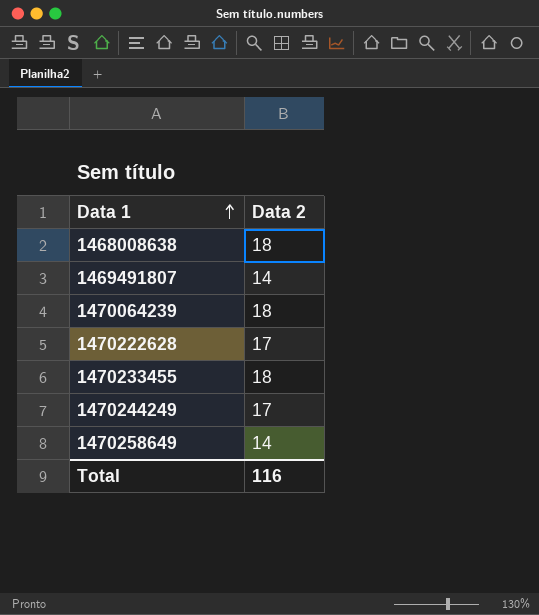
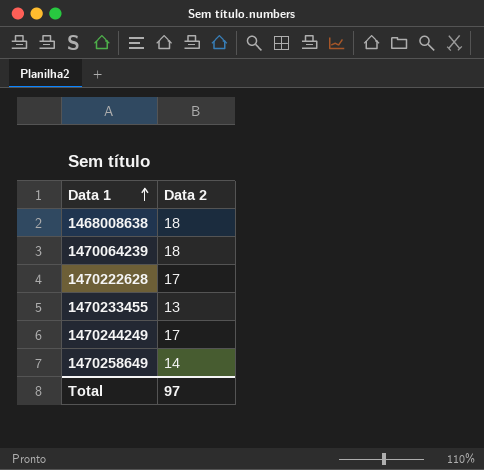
row 1469491807: 14 -> none
1470233455 | Data 2: 18 -> 13
Total | Data 2: 116 -> 97

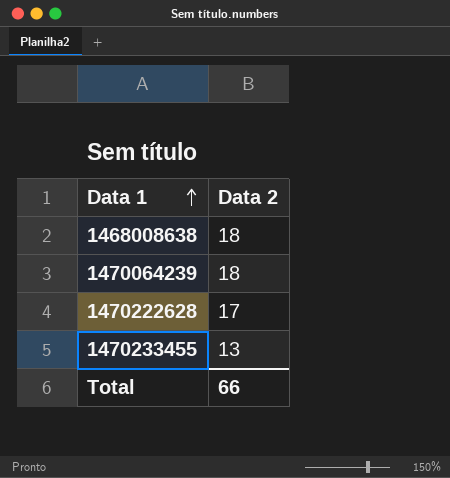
row 1470244249: 17 -> none
row 1470258649: 14 -> none
Total | Data 2: 97 -> 66

